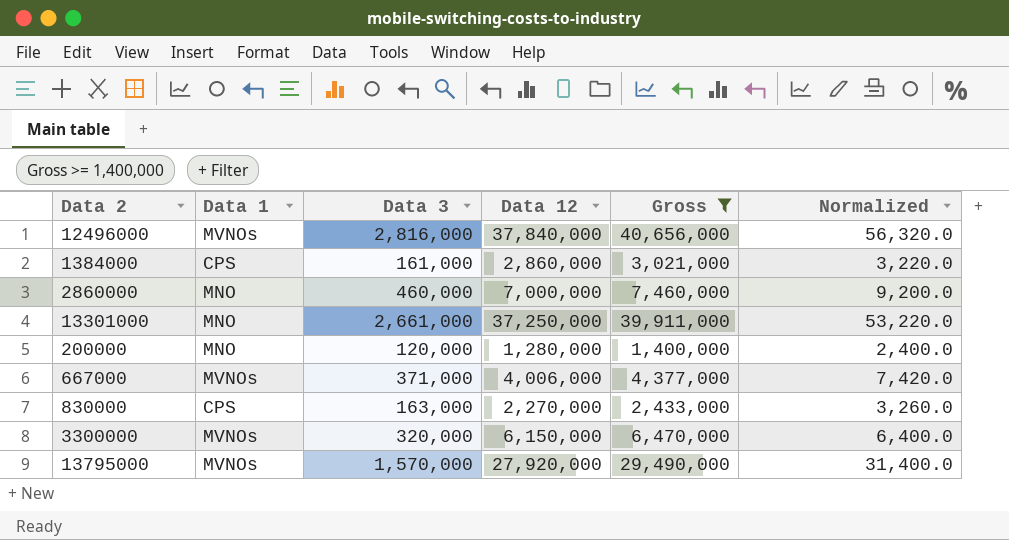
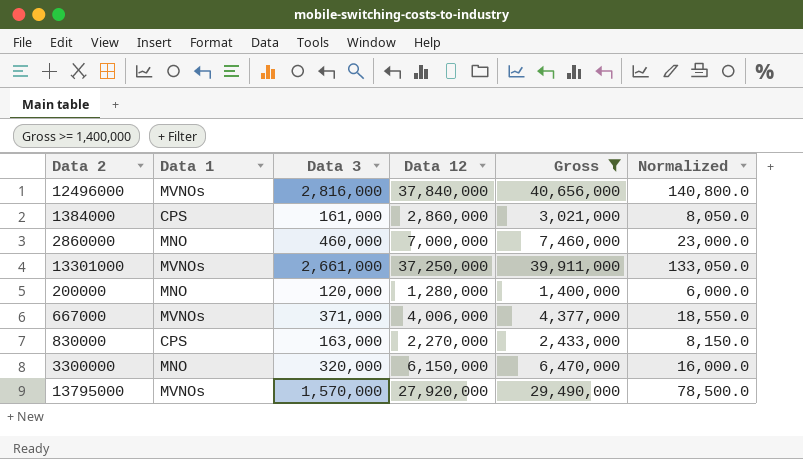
column Normalized | formula: [Data 3] * 0.02 -> [Data 3] * 0.05
13301000 | Data 1: MNO -> MVNOs
3300000 | Data 1: MVNOs -> MNO

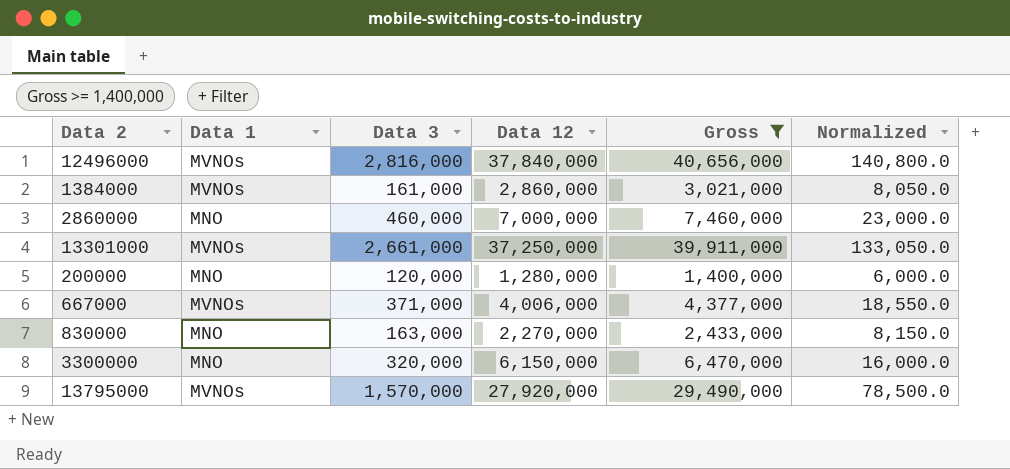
1384000 | Data 1: CPS -> MVNOs
830000 | Data 1: CPS -> MNO

